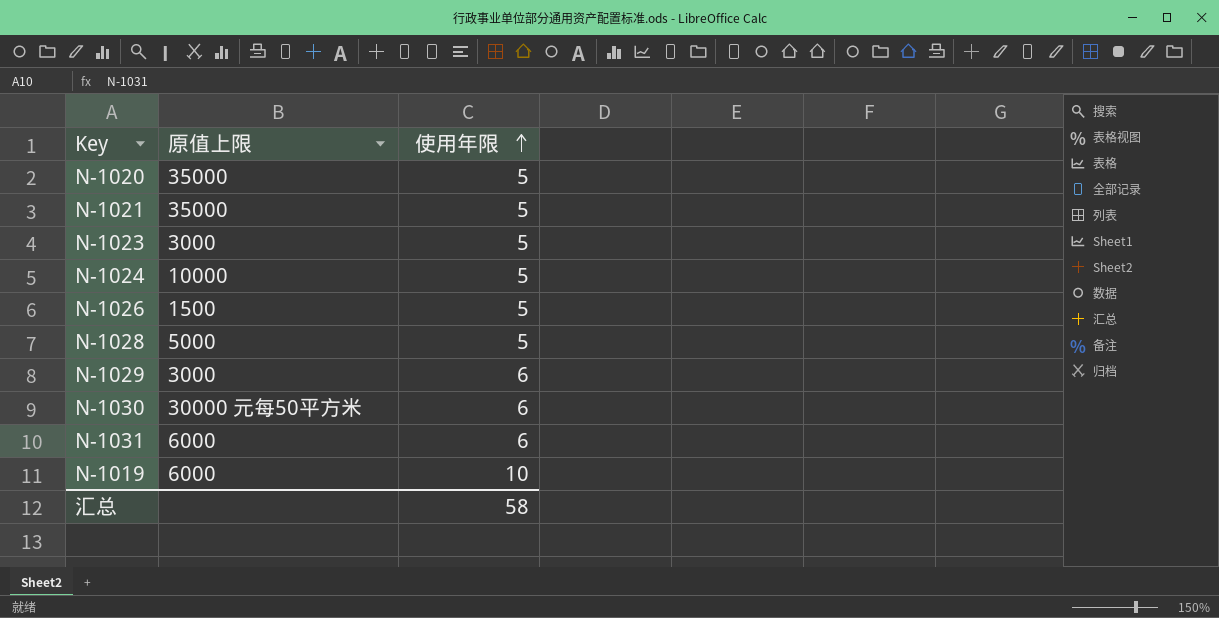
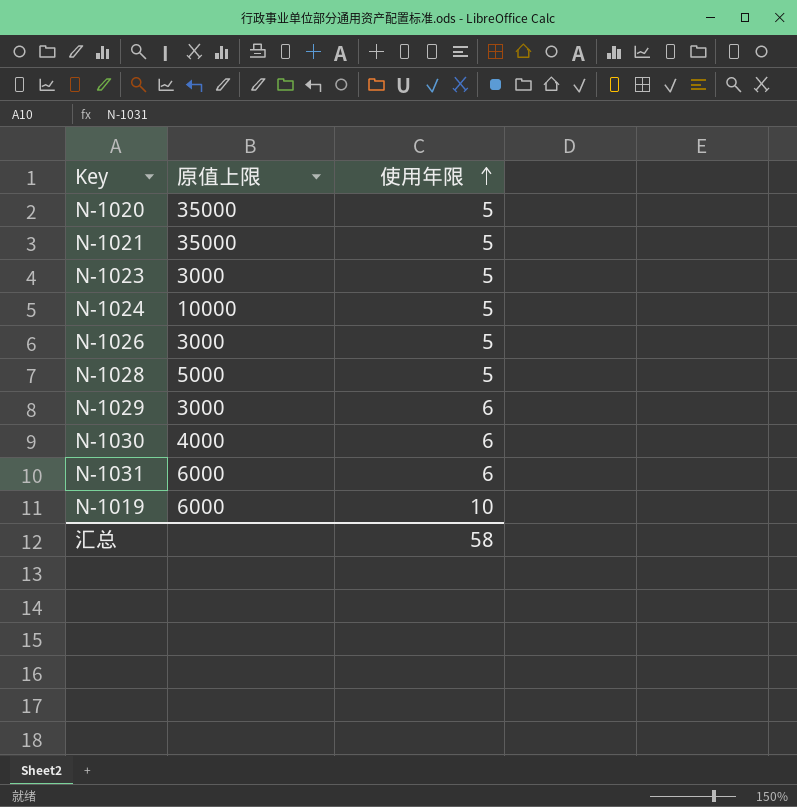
N-1026 | 原值上限: 1500 -> 3000
N-1030 | 原值上限: 30000 元每50平方米 -> 4000

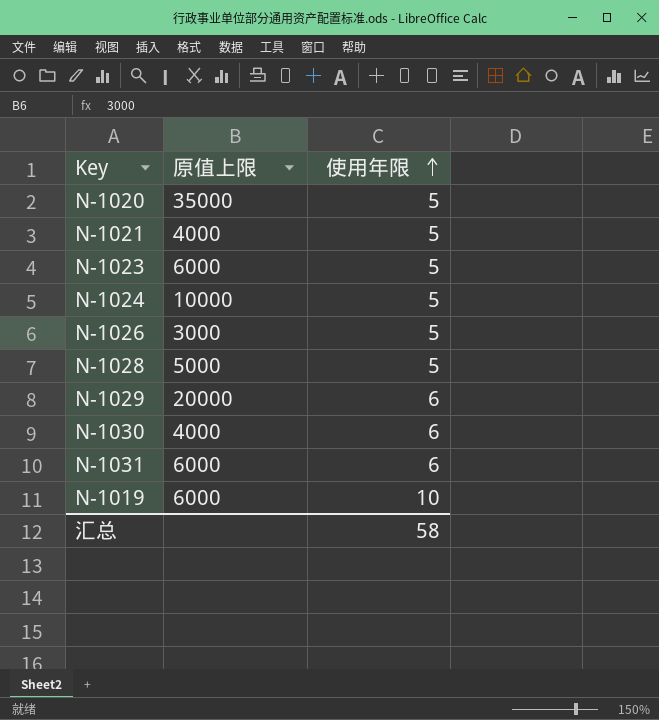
N-1021 | 原值上限: 35000 -> 4000
N-1023 | 原值上限: 3000 -> 6000
N-1029 | 原值上限: 3000 -> 20000

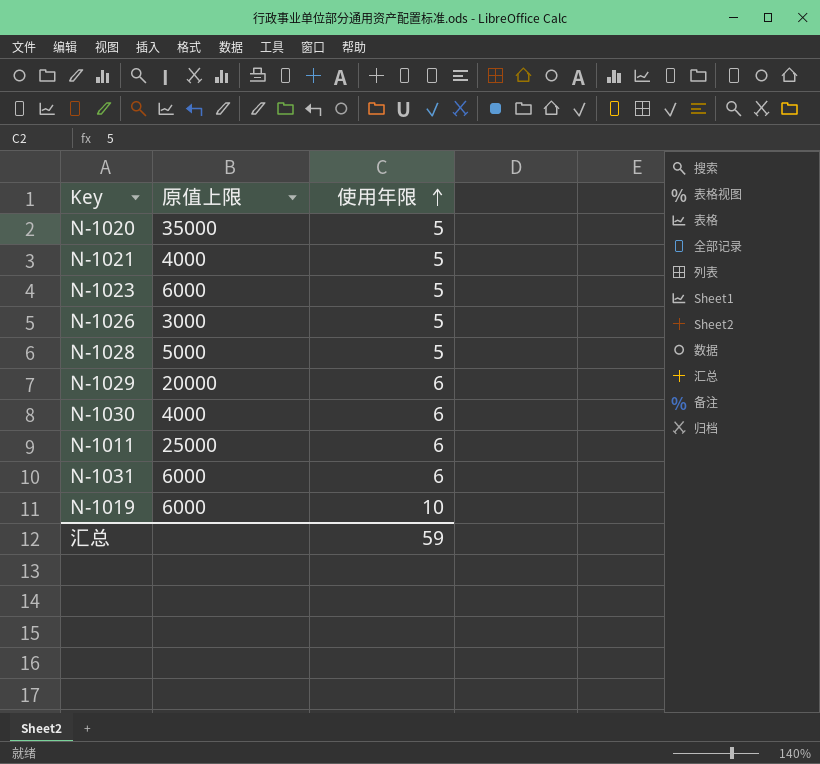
row N-1024: 10000 | 5 -> none
row N-1011: none -> 25000 | 6
汇总 | 使用年限: 58 -> 59

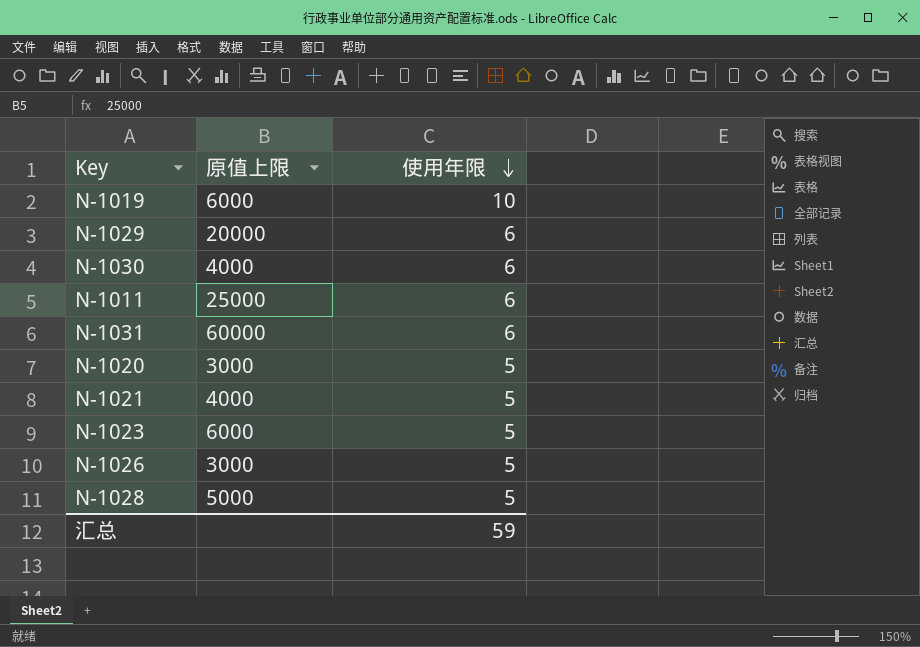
row order: 使用年限 ascending -> 使用年限 descending
N-1031 | 原值上限: 6000 -> 60000
N-1020 | 原值上限: 35000 -> 3000

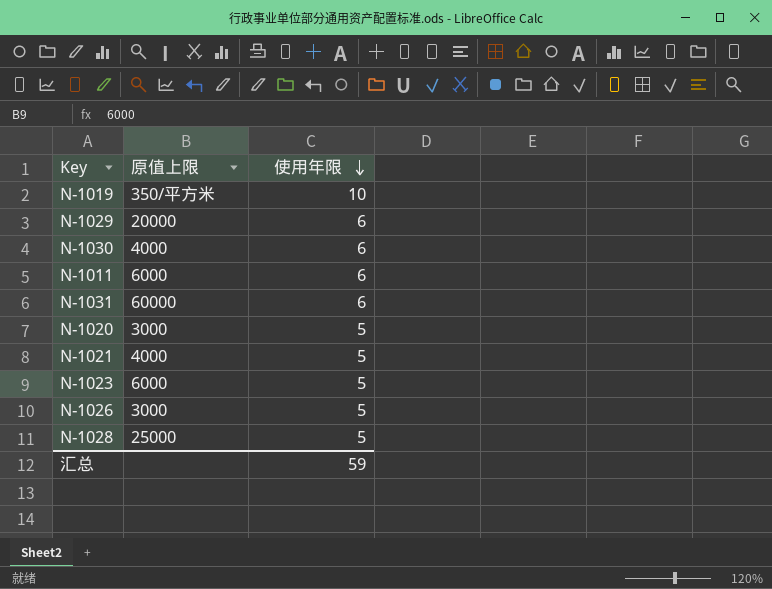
N-1019 | 原值上限: 6000 -> 350/平方米
N-1011 | 原值上限: 25000 -> 6000
N-1028 | 原值上限: 5000 -> 25000

